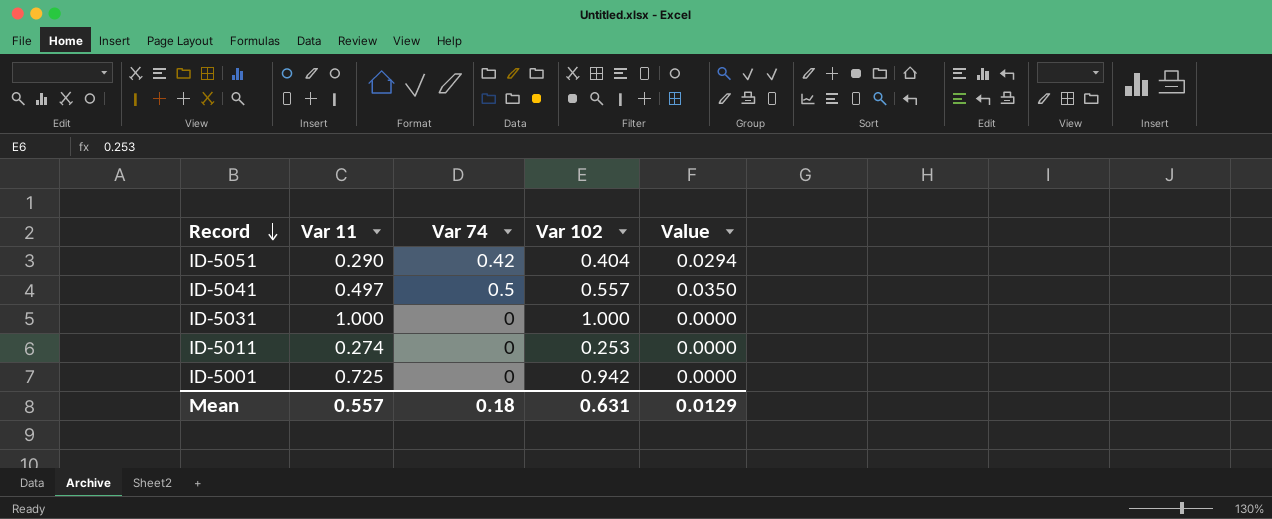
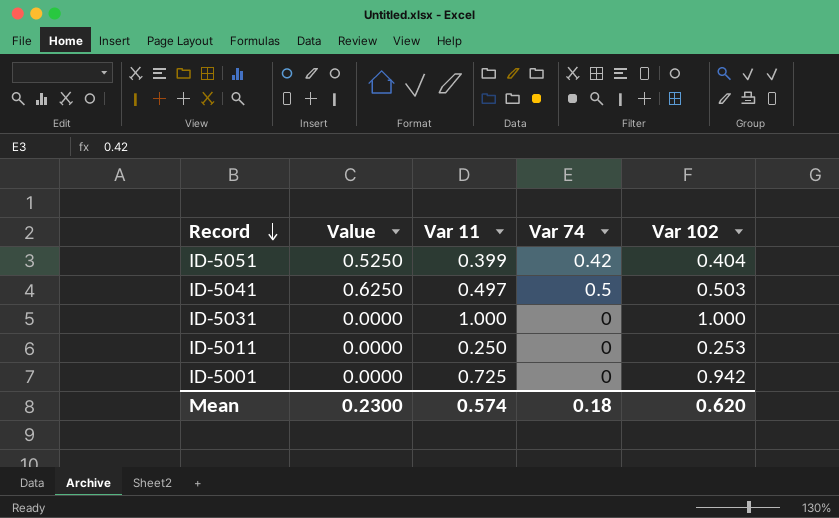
column Value | formula: [Var 74] * 0.07 -> [Var 74] * 1.25
column Value | position: 5 -> 2
ID-5051 | Var 11: 0.290 -> 0.399
ID-5041 | Var 102: 0.557 -> 0.503
ID-5011 | Var 11: 0.274 -> 0.250
Mean | Value: 0.0129 -> 0.2300
Mean | Var 11: 0.557 -> 0.574
Mean | Var 102: 0.631 -> 0.620

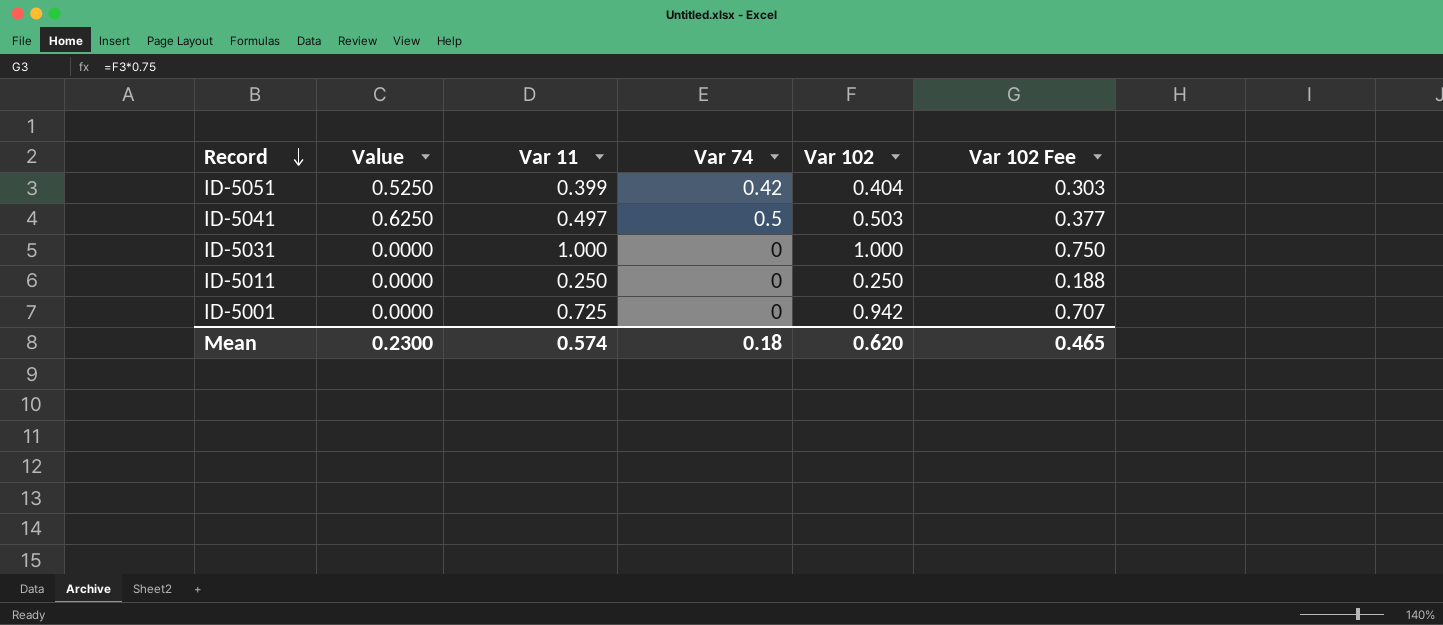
column Var 102 Fee | formula: none -> [Var 102] * 0.75
ID-5011 | Var 102: 0.253 -> 0.250

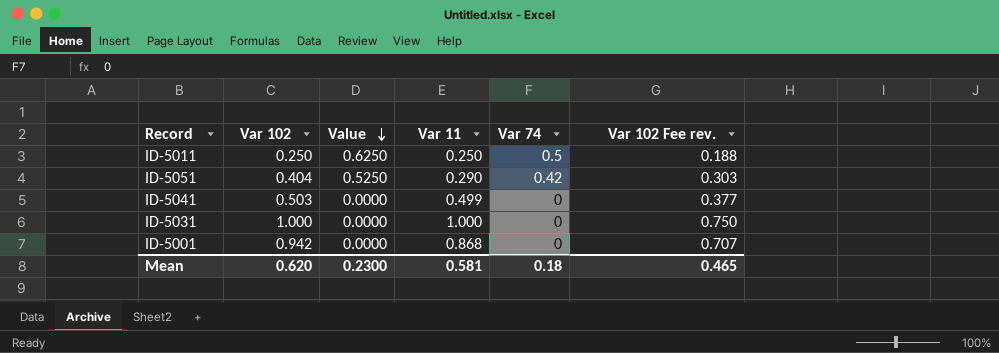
row order: Record descending -> Value descending
column Var 102 | position: 5 -> 2
column name: Var 102 Fee -> Var 102 Fee rev.
ID-5011 | Value: 0.0000 -> 0.6250
ID-5011 | Var 74: 0 -> 0.5
ID-5051 | Var 11: 0.399 -> 0.290
ID-5041 | Value: 0.6250 -> 0.0000
ID-5041 | Var 11: 0.497 -> 0.499
ID-5041 | Var 74: 0.5 -> 0
ID-5001 | Var 11: 0.725 -> 0.868
Mean | Var 11: 0.574 -> 0.581

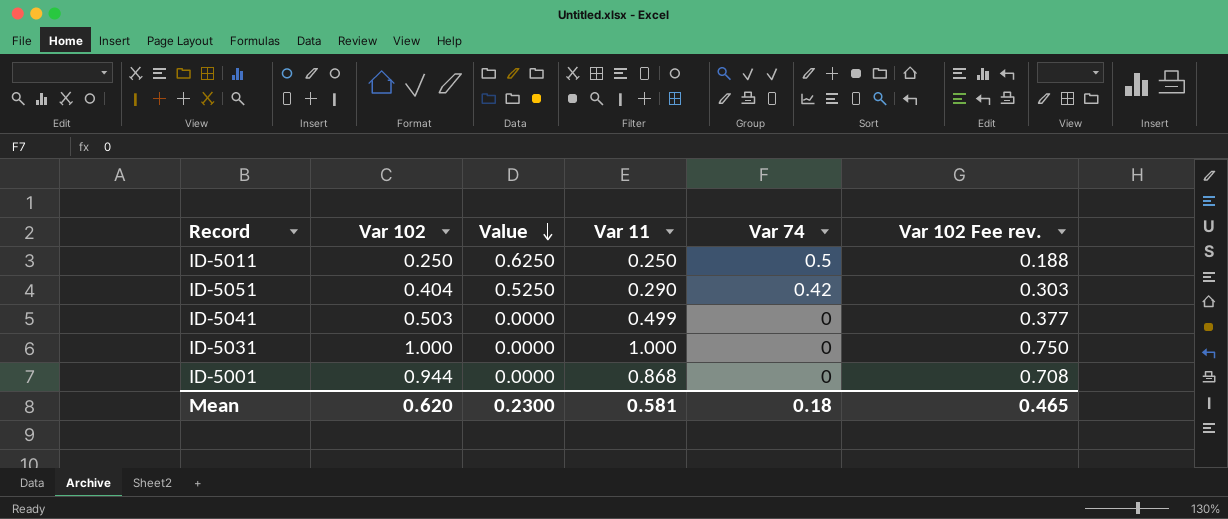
ID-5001 | Var 102: 0.942 -> 0.944
ID-5001 | Var 102 Fee rev.: 0.707 -> 0.708

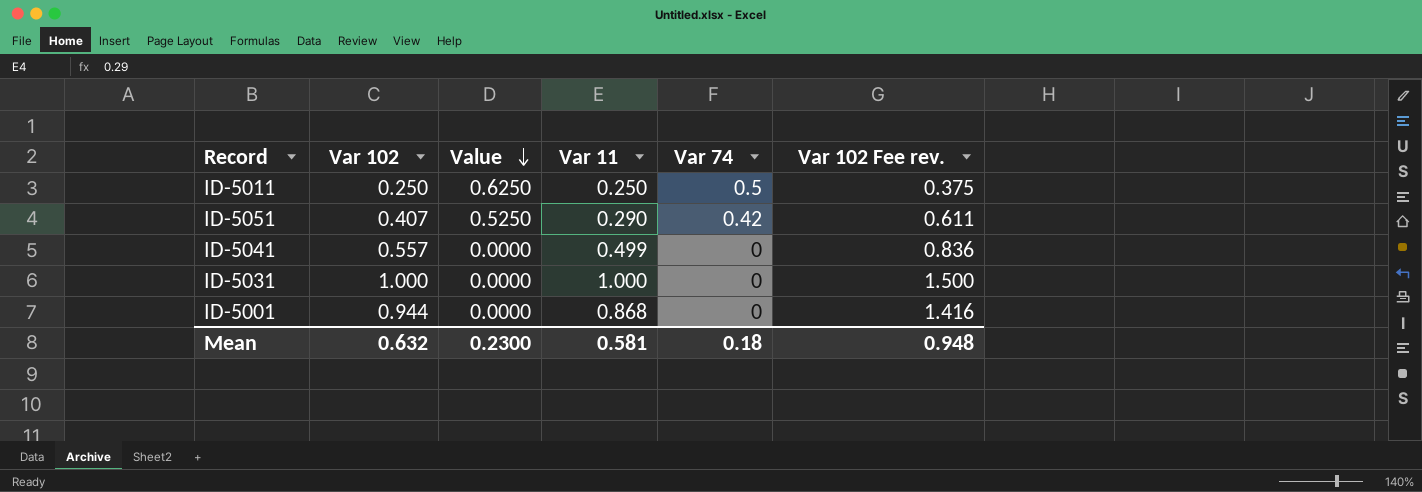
column Var 102 Fee rev. | formula: [Var 102] * 0.75 -> [Var 102] * 1.5
ID-5051 | Var 102: 0.404 -> 0.407
ID-5041 | Var 102: 0.503 -> 0.557
Mean | Var 102: 0.620 -> 0.632
Mean | Var 102 Fee rev.: 0.465 -> 0.948

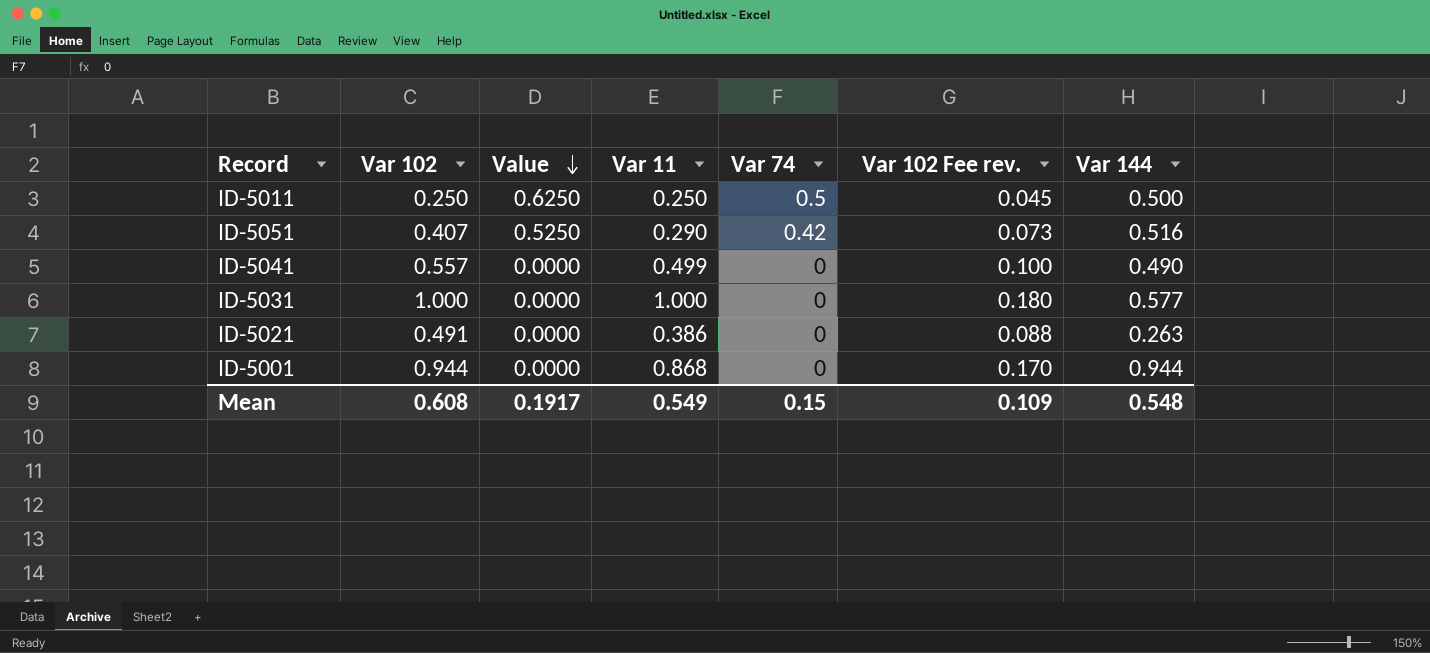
column Var 102 Fee rev. | formula: [Var 102] * 1.5 -> [Var 102] * 0.18
column Var 144 | position: none -> 7
row ID-5021: none -> 0.491 | 0.0000 | 0.386 | 0 | 0.088 | 0.263
Mean | Var 102: 0.632 -> 0.608
Mean | Value: 0.2300 -> 0.1917
Mean | Var 11: 0.581 -> 0.549
Mean | Var 74: 0.18 -> 0.15
Mean | Var 102 Fee rev.: 0.948 -> 0.109

